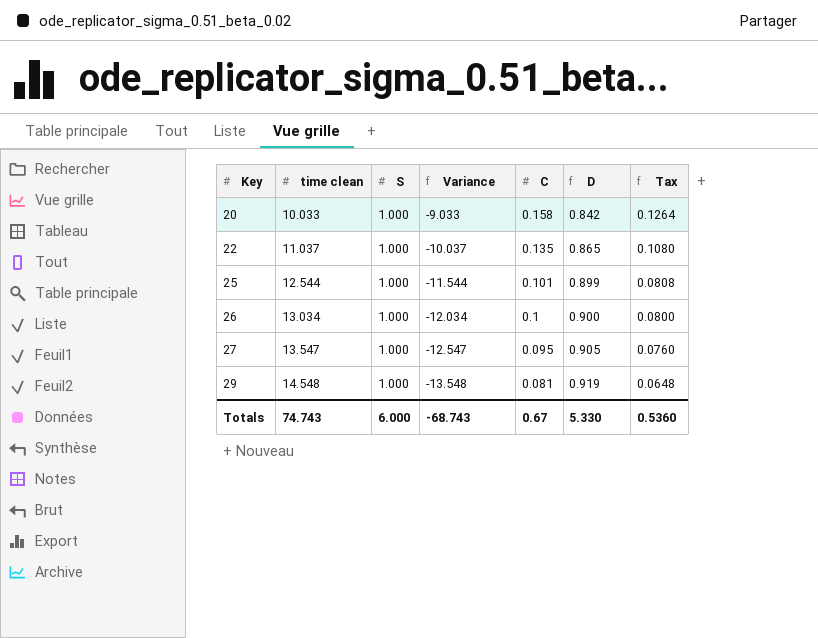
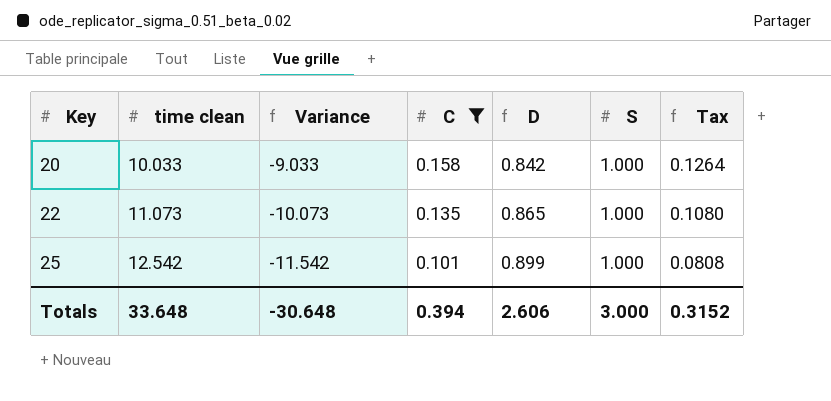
filter: none -> C >= 0.101
column S | position: 3 -> 6
22 | time clean: 11.037 -> 11.073
22 | Variance: -10.037 -> -10.073
25 | time clean: 12.544 -> 12.542
25 | Variance: -11.544 -> -11.542
Totals | time clean: 74.743 -> 33.648
Totals | Variance: -68.743 -> -30.648
Totals | C: 0.67 -> 0.394
Totals | D: 5.330 -> 2.606
Totals | S: 6.000 -> 3.000
Totals | Tax: 0.5360 -> 0.3152

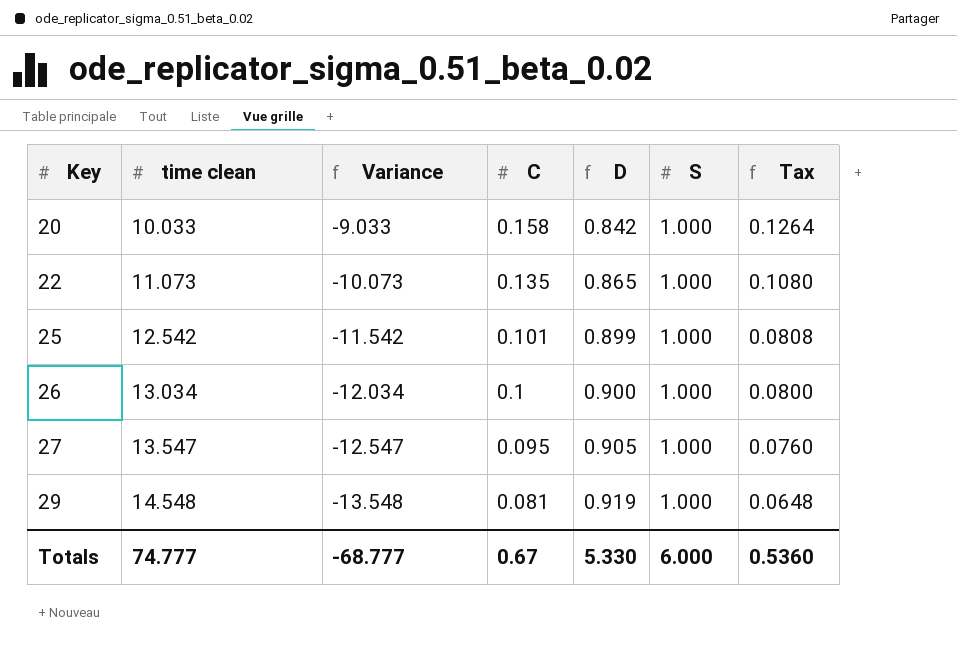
filter: C >= 0.101 -> none
Totals | time clean: 33.648 -> 74.777
Totals | Variance: -30.648 -> -68.777
Totals | C: 0.394 -> 0.67
Totals | D: 2.606 -> 5.330
Totals | S: 3.000 -> 6.000
Totals | Tax: 0.3152 -> 0.5360

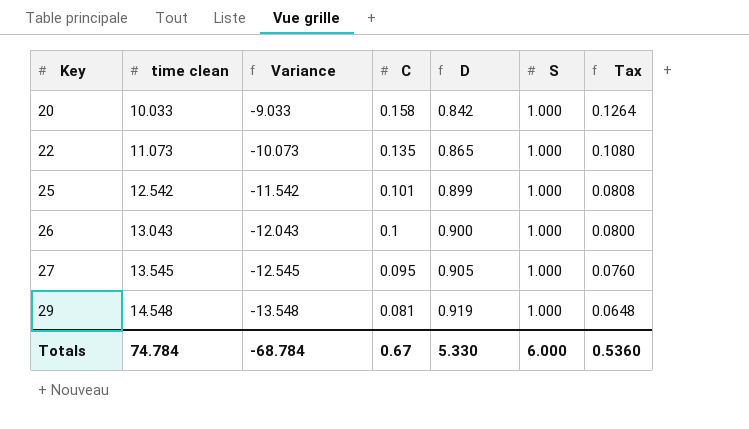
26 | time clean: 13.034 -> 13.043
26 | Variance: -12.034 -> -12.043
27 | time clean: 13.547 -> 13.545
27 | Variance: -12.547 -> -12.545
Totals | time clean: 74.777 -> 74.784
Totals | Variance: -68.777 -> -68.784

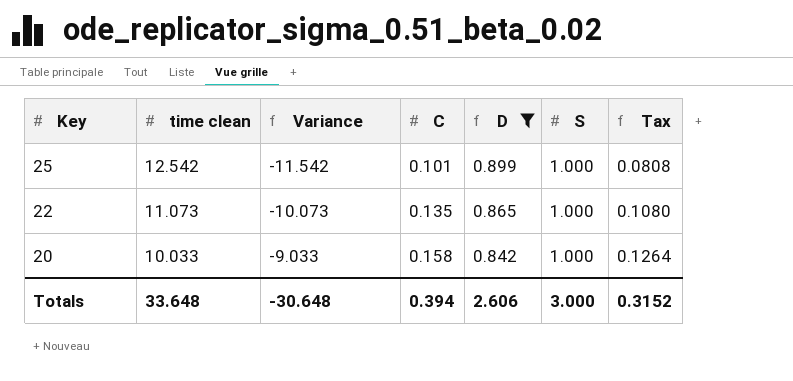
filter: none -> D <= 0.899
row order: Key ascending -> Key descending
Totals | time clean: 74.784 -> 33.648
Totals | Variance: -68.784 -> -30.648
Totals | C: 0.67 -> 0.394
Totals | D: 5.330 -> 2.606
Totals | S: 6.000 -> 3.000
Totals | Tax: 0.5360 -> 0.3152

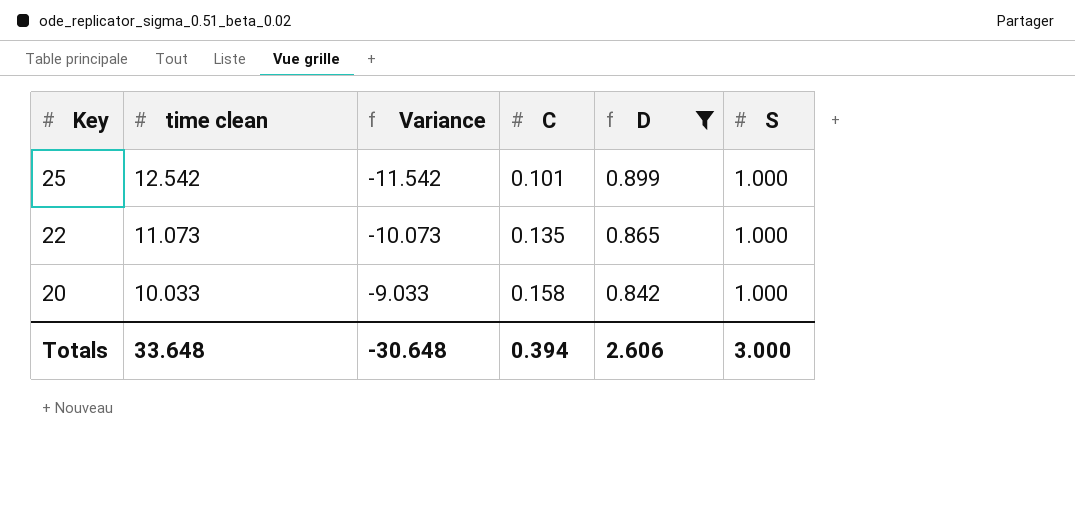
column Tax | formula: [C] * 0.8 -> none

